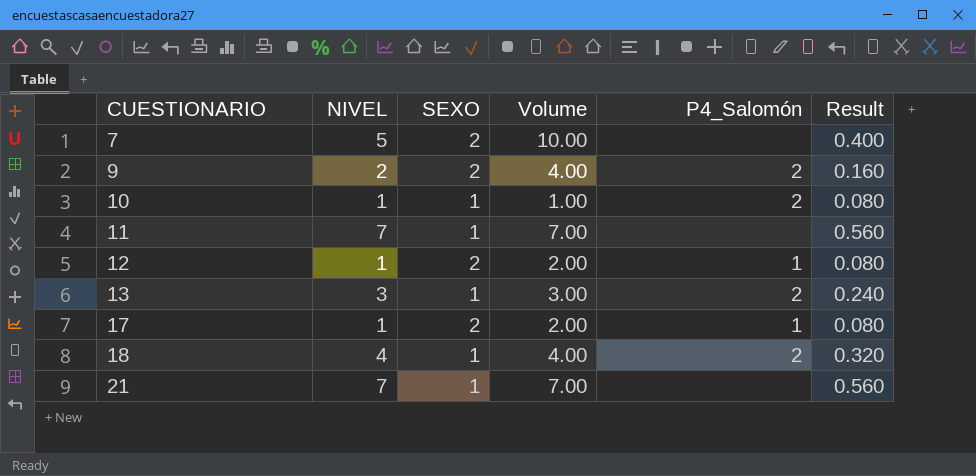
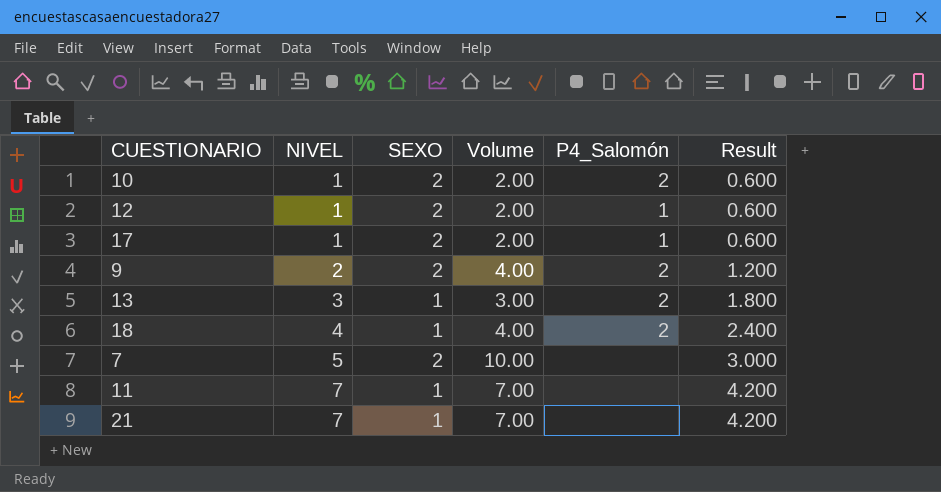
row order: CUESTIONARIO ascending -> NIVEL ascending
column Result | formula: [NIVEL] * 0.08 -> [NIVEL] * 0.6
10 | SEXO: 1 -> 2
10 | Volume: 1.00 -> 2.00

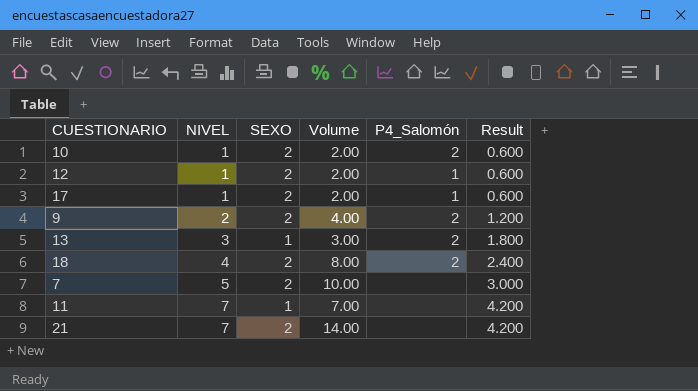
18 | SEXO: 1 -> 2
18 | Volume: 4.00 -> 8.00
21 | SEXO: 1 -> 2
21 | Volume: 7.00 -> 14.00

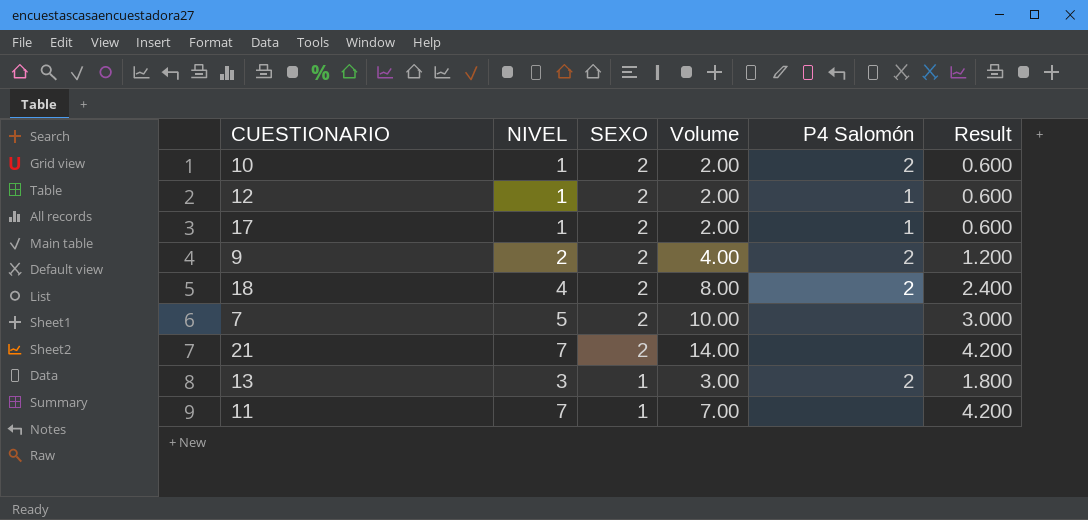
row order: NIVEL ascending -> SEXO descending
column name: P4_Salomón -> P4 Salomón

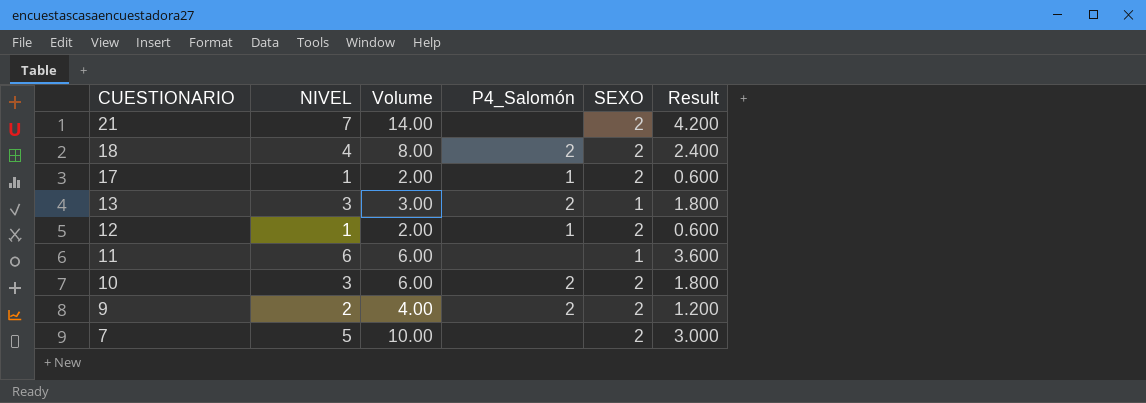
row order: SEXO descending -> CUESTIONARIO descending
column name: P4 Salomón -> P4_Salomón
column SEXO | position: 3 -> 5
11 | NIVEL: 7 -> 6
11 | Volume: 7.00 -> 6.00
11 | Result: 4.200 -> 3.600
10 | NIVEL: 1 -> 3
10 | Volume: 2.00 -> 6.00
10 | Result: 0.600 -> 1.800

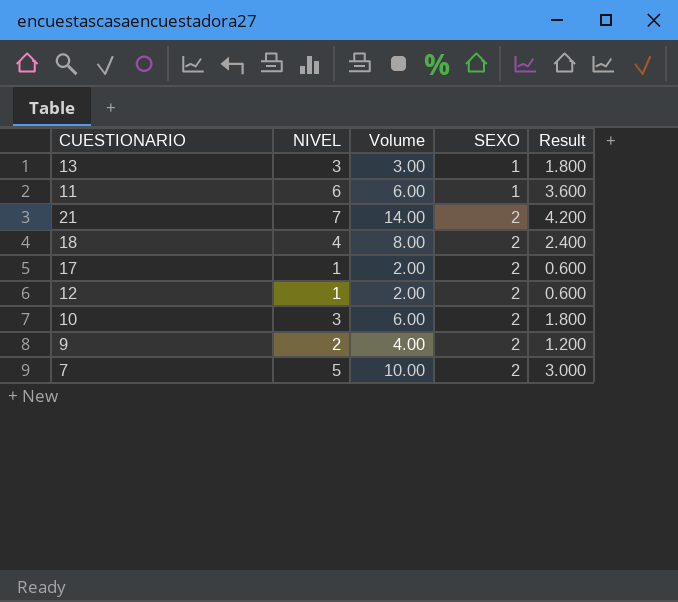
row order: CUESTIONARIO descending -> SEXO ascending
column P4_Salomón | position: 4 -> none

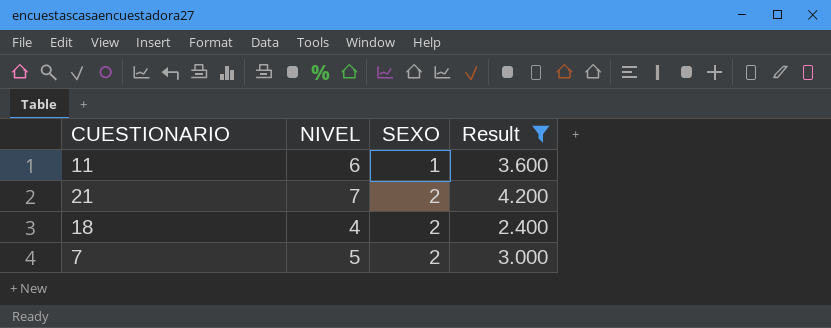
filter: none -> Result >= 2.400
column Volume | formula: [NIVEL] * [SEXO] -> none

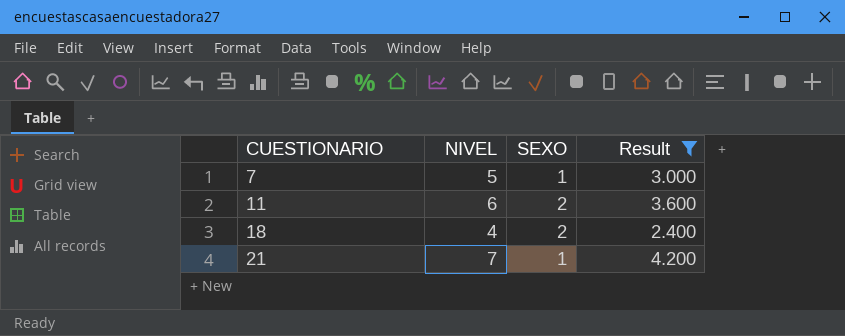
row order: SEXO ascending -> CUESTIONARIO ascending
7 | SEXO: 2 -> 1
11 | SEXO: 1 -> 2
21 | SEXO: 2 -> 1

